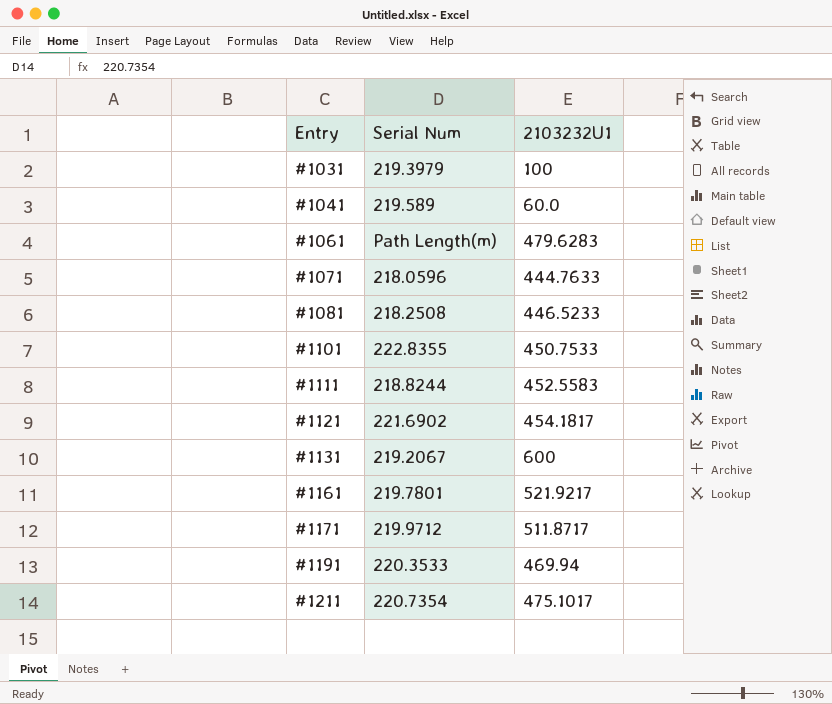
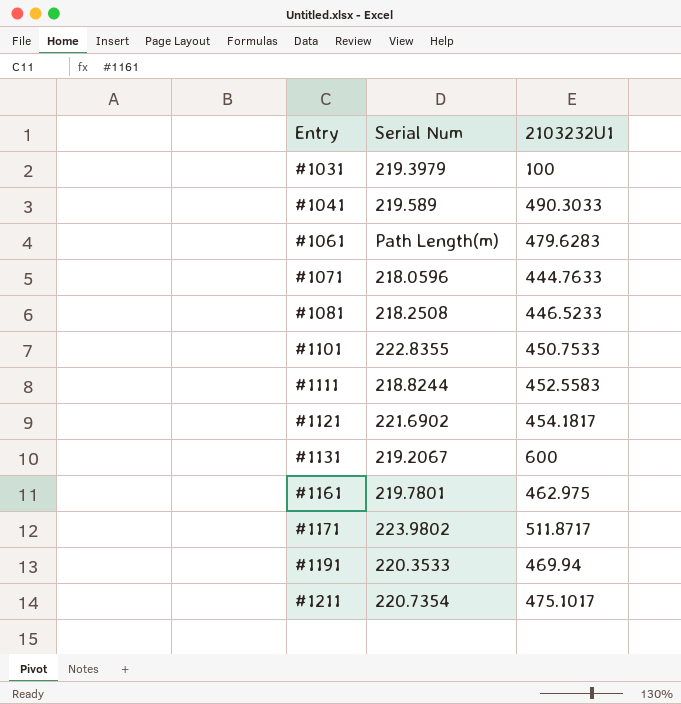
#1041 | 2103232U1: 60.0 -> 490.3033
#1161 | 2103232U1: 521.9217 -> 462.975
#1171 | Serial Num: 219.9712 -> 223.9802

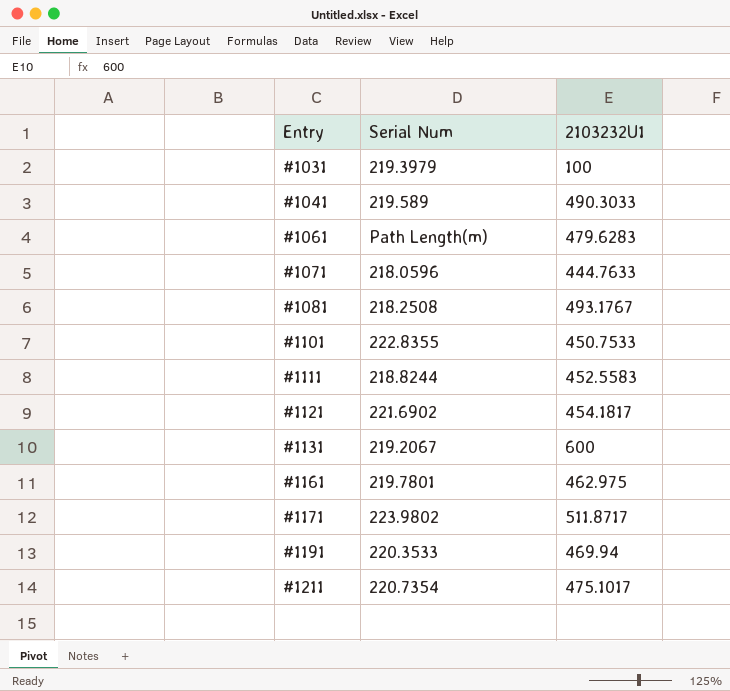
#1081 | 2103232U1: 446.5233 -> 493.1767

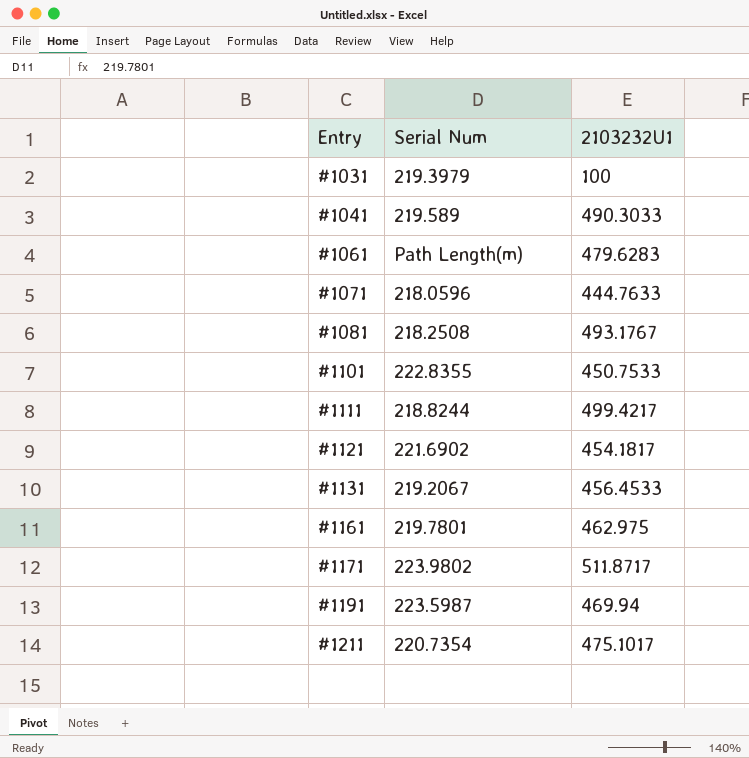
#1111 | 2103232U1: 452.5583 -> 499.4217
#1131 | 2103232U1: 600 -> 456.4533
#1191 | Serial Num: 220.3533 -> 223.5987

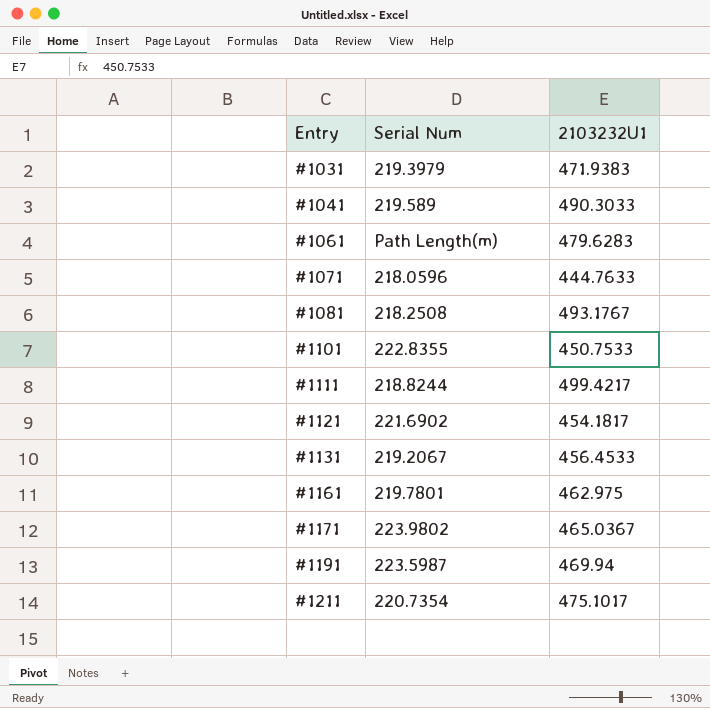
#1031 | 2103232U1: 100 -> 471.9383
#1171 | 2103232U1: 511.8717 -> 465.0367

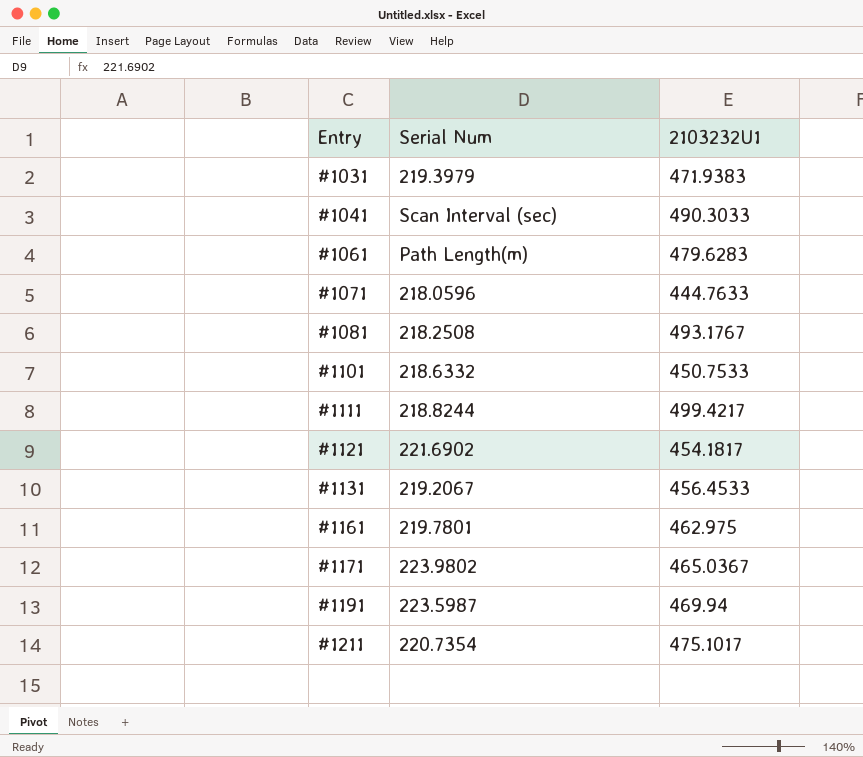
#1041 | Serial Num: 219.589 -> Scan Interval (sec)
#1101 | Serial Num: 222.8355 -> 218.6332

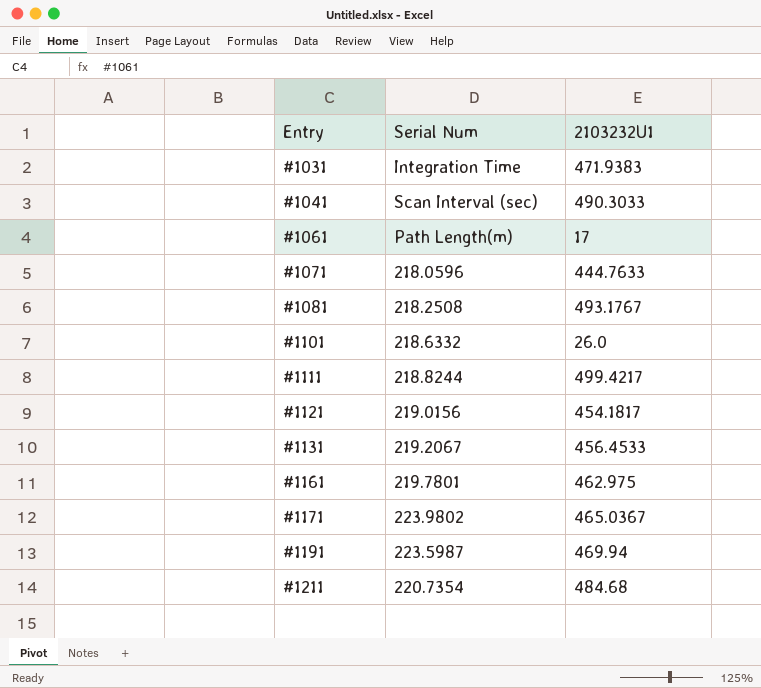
#1031 | Serial Num: 219.3979 -> Integration Time
#1061 | 2103232U1: 479.6283 -> 17
#1101 | 2103232U1: 450.7533 -> 26.0
#1121 | Serial Num: 221.6902 -> 219.0156
#1211 | 2103232U1: 475.1017 -> 484.68

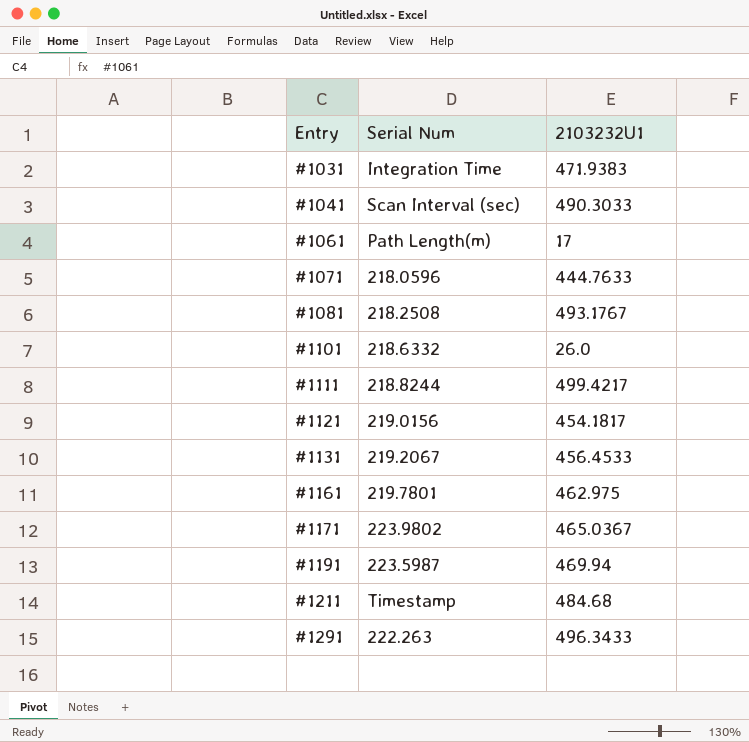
#1211 | Serial Num: 220.7354 -> Timestamp
row #1291: none -> 222.263 | 496.3433

